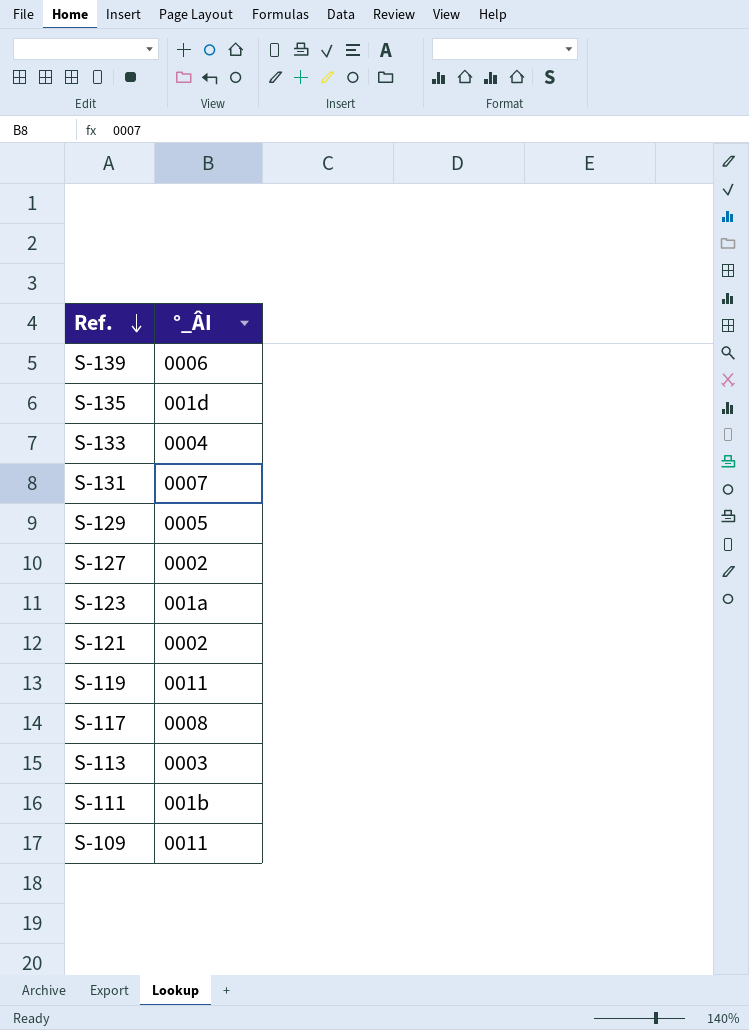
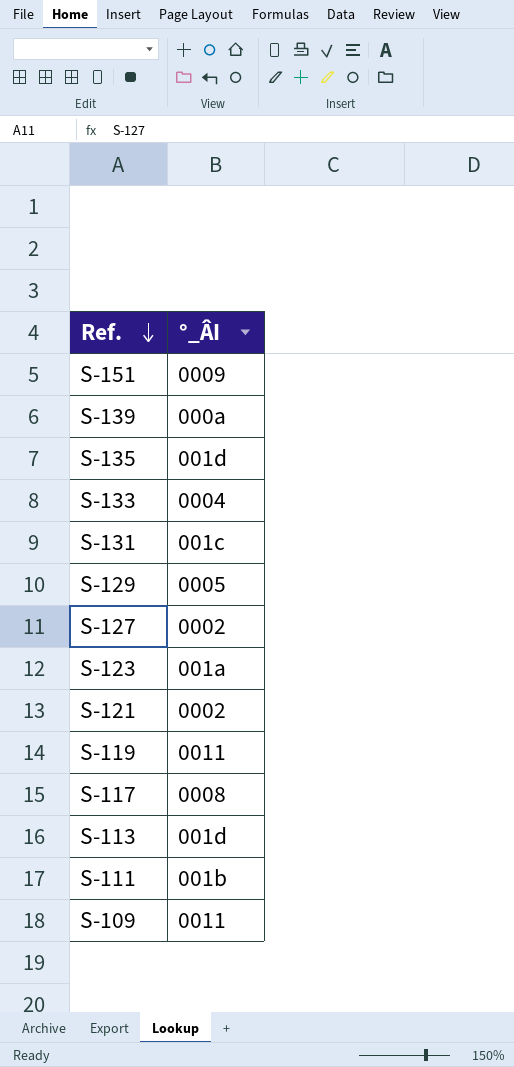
row S-151: none -> 0009
S-139 | °_ÂI: 0006 -> 000a
S-131 | °_ÂI: 0007 -> 001c
S-113 | °_ÂI: 0003 -> 001d

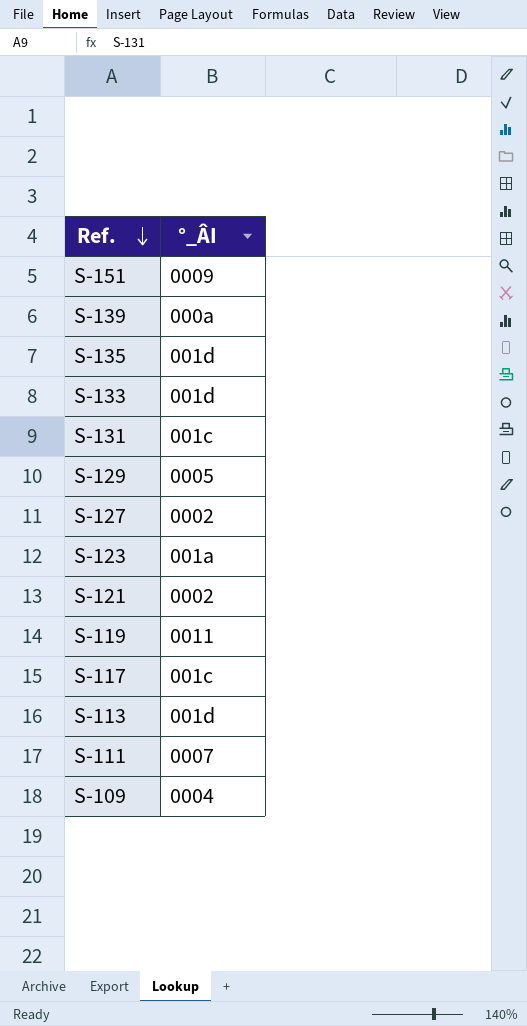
S-133 | °_ÂI: 0004 -> 001d
S-117 | °_ÂI: 0008 -> 001c
S-111 | °_ÂI: 001b -> 0007
S-109 | °_ÂI: 0011 -> 0004

